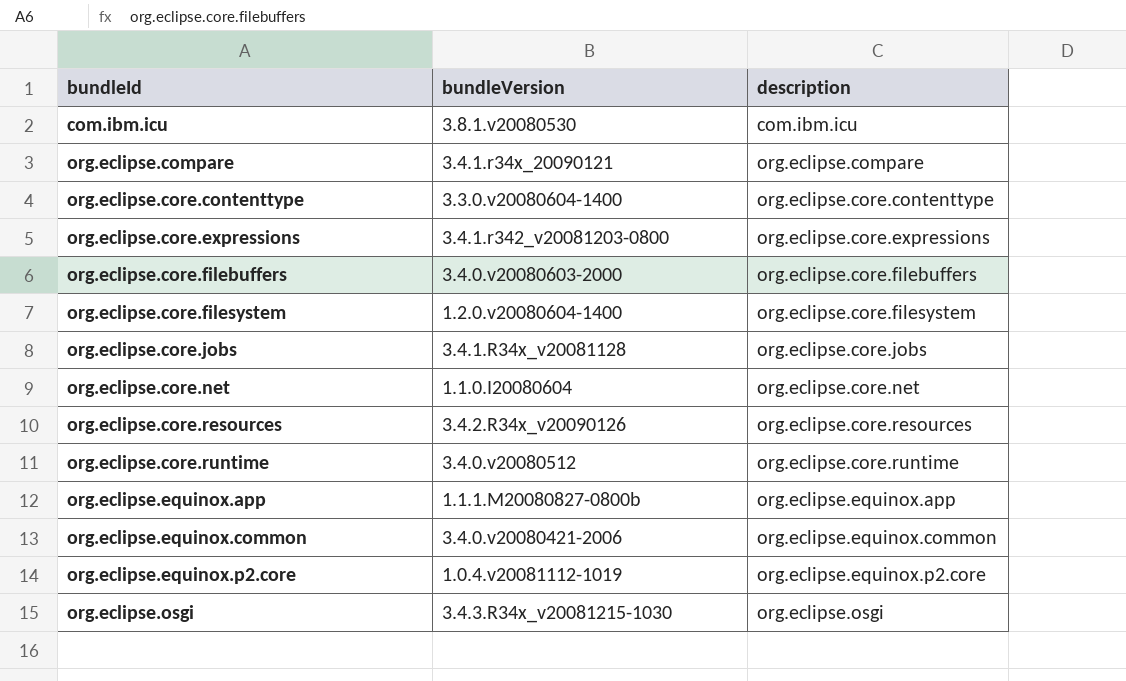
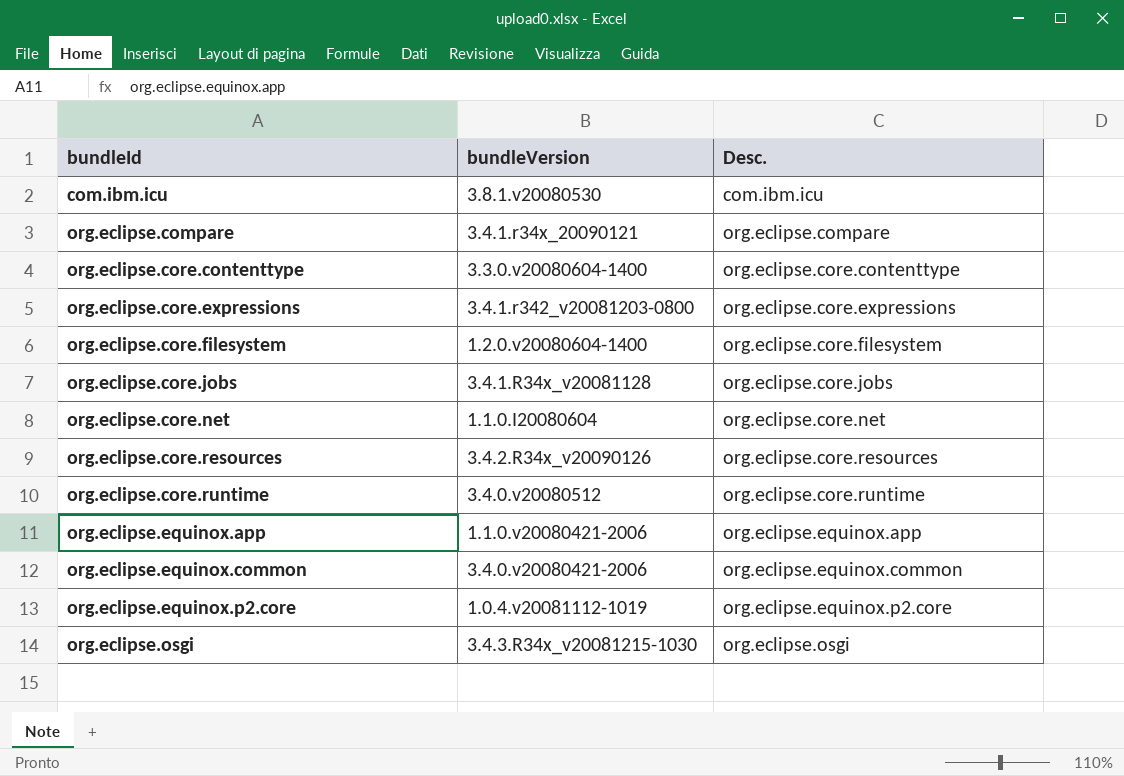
column name: description -> Desc.
row org.eclipse.core.filebuffers: 3.4.0.v20080603-2000 | org.eclipse.core.filebuffers -> none
org.eclipse.equinox.app | bundleVersion: 1.1.1.M20080827-0800b -> 1.1.0.v20080421-2006

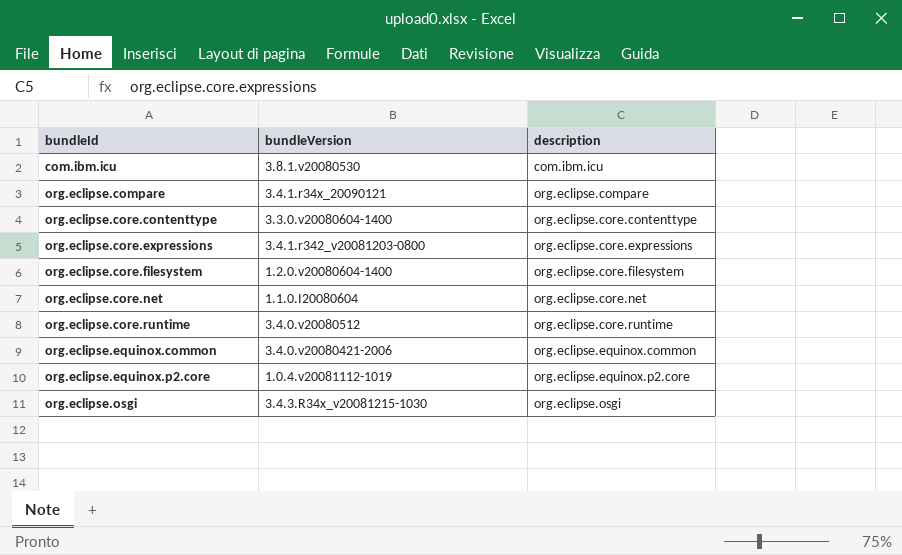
column name: Desc. -> description
row org.eclipse.core.jobs: 3.4.1.R34x_v20081128 | org.eclipse.core.jobs -> none
row org.eclipse.core.resources: 3.4.2.R34x_v20090126 | org.eclipse.core.resources -> none
row org.eclipse.equinox.app: 1.1.0.v20080421-2006 | org.eclipse.equinox.app -> none

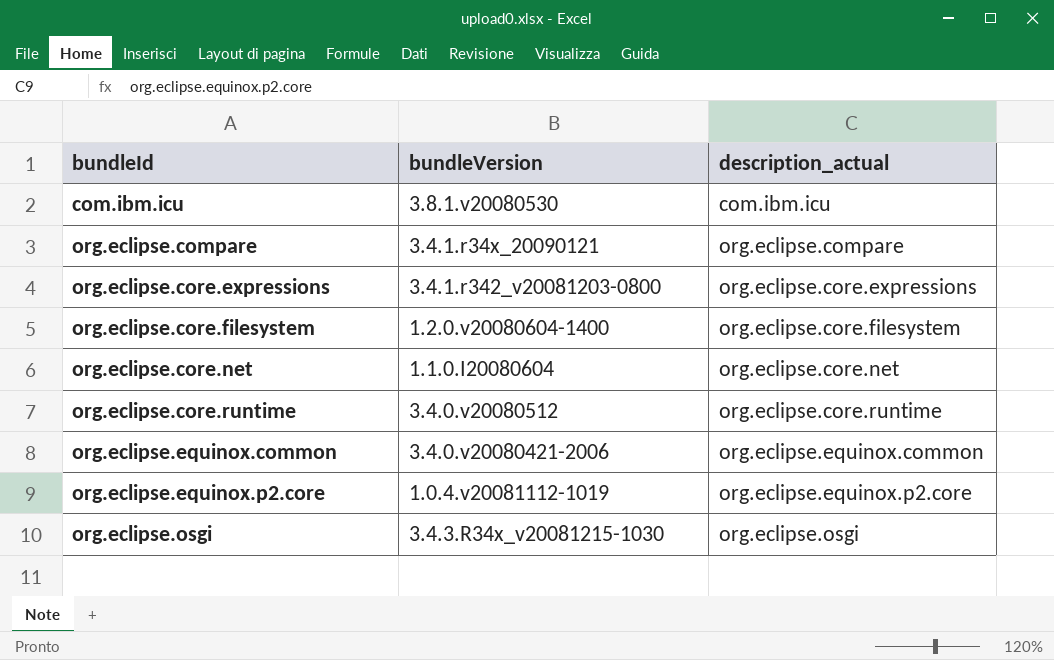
column name: description -> description_actual
row org.eclipse.core.contenttype: 3.3.0.v20080604-1400 | org.eclipse.core.contenttype -> none

